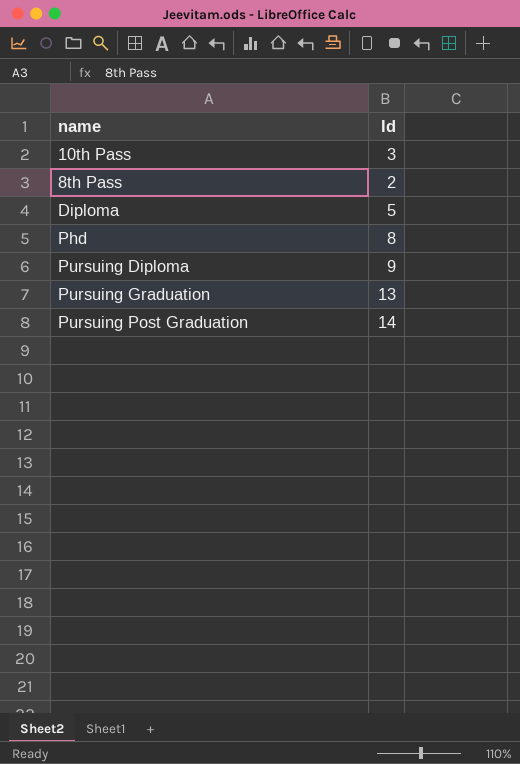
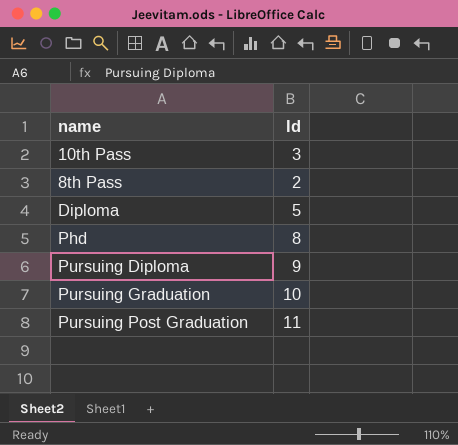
Pursuing Graduation | Id: 13 -> 10
Pursuing Post Graduation | Id: 14 -> 11

